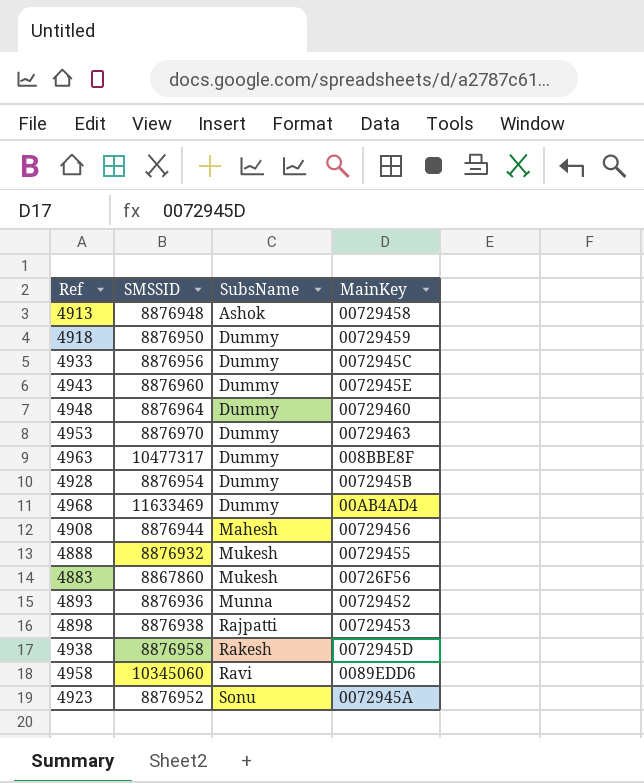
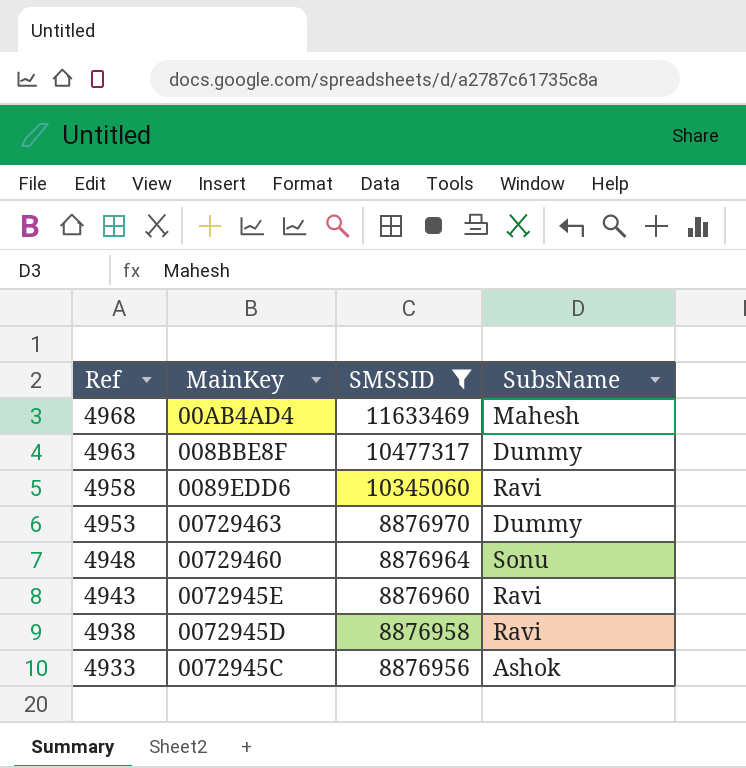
filter: none -> SMSSID >= 8876956
row order: SubsName ascending -> Ref descending
column MainKey | position: 4 -> 2
4968 | SubsName: Dummy -> Mahesh
4948 | SubsName: Dummy -> Sonu
4943 | SubsName: Dummy -> Ravi
4938 | SubsName: Rakesh -> Ravi
4933 | SubsName: Dummy -> Ashok

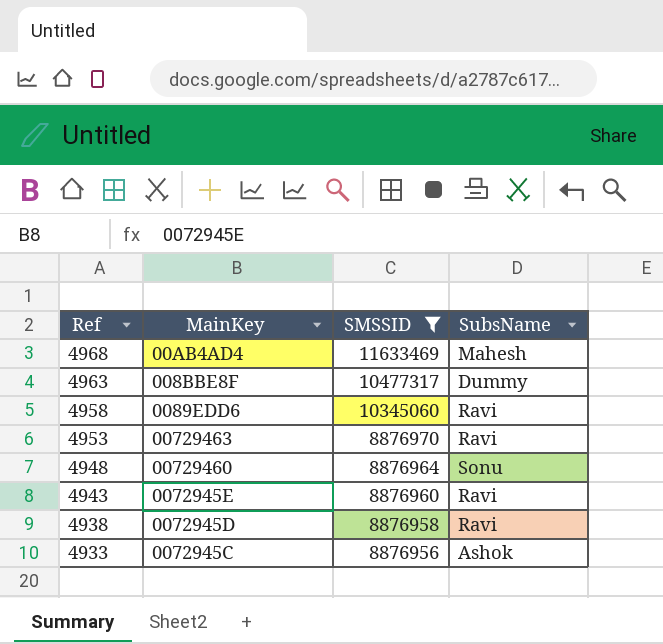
4953 | SubsName: Dummy -> Ravi

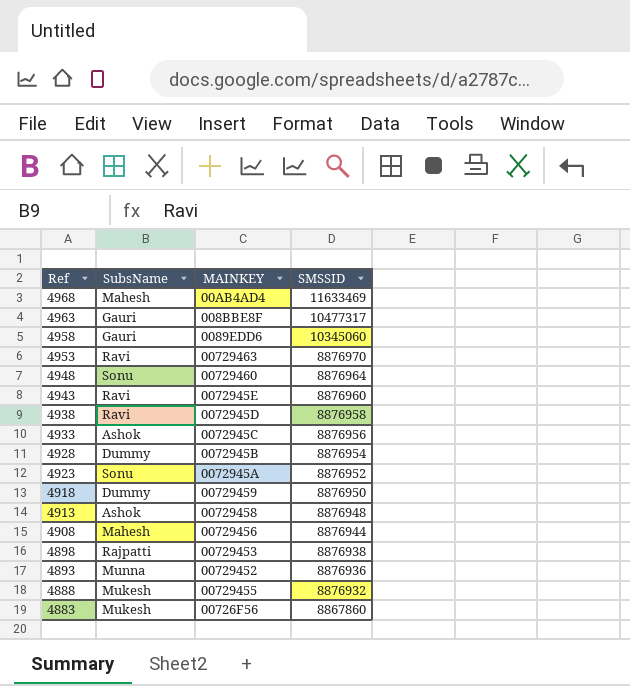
filter: SMSSID >= 8876956 -> none
column SubsName | position: 4 -> 2
column name: MainKey -> MAINKEY
4963 | SubsName: Dummy -> Gauri
4958 | SubsName: Ravi -> Gauri

